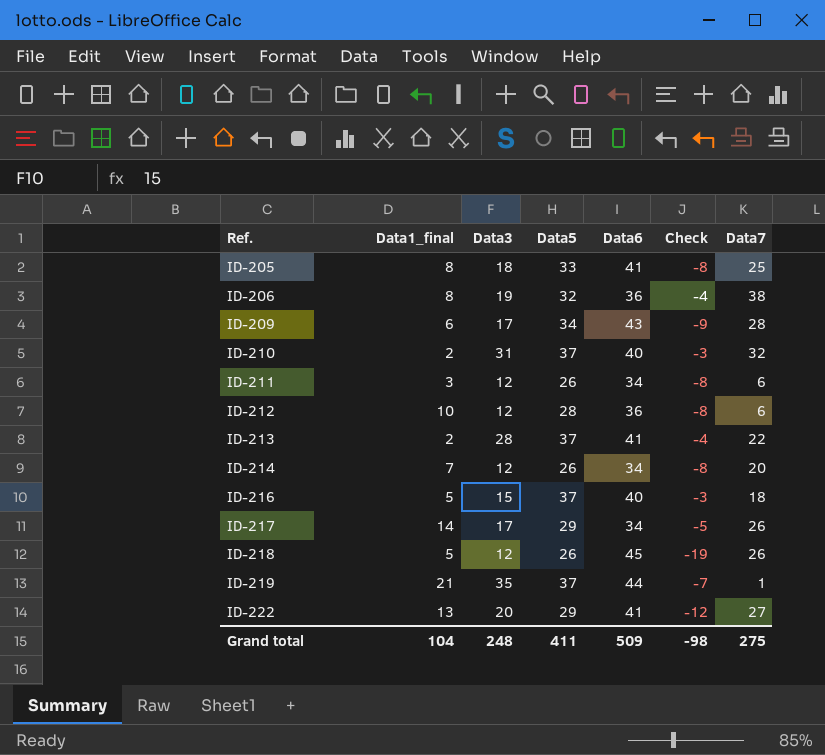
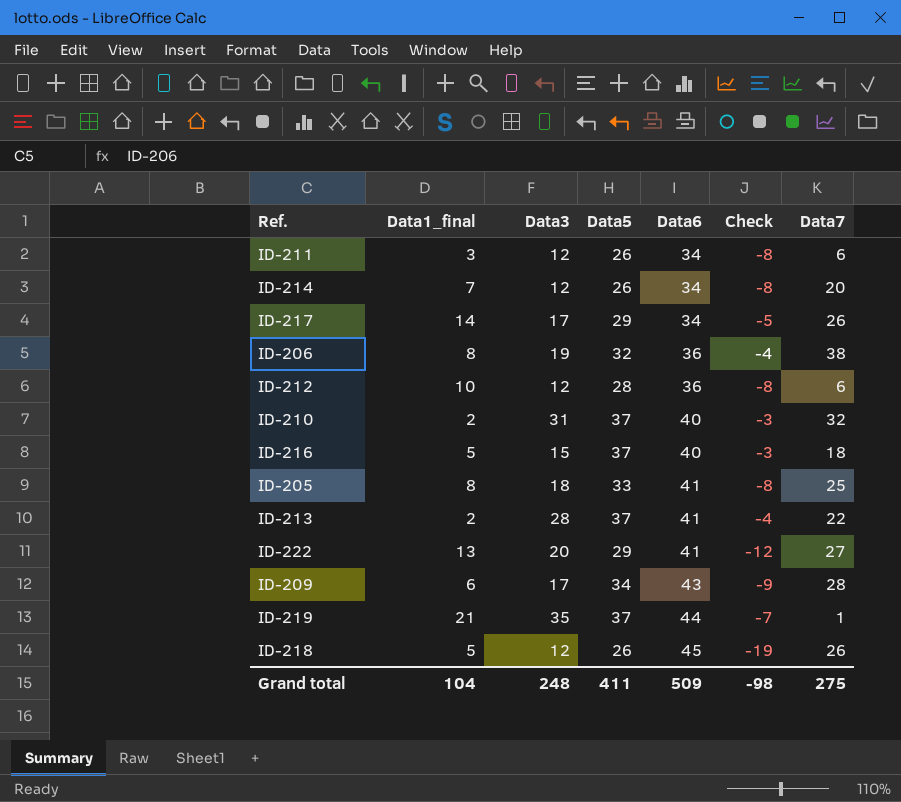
row order: Ref. ascending -> Data6 ascending

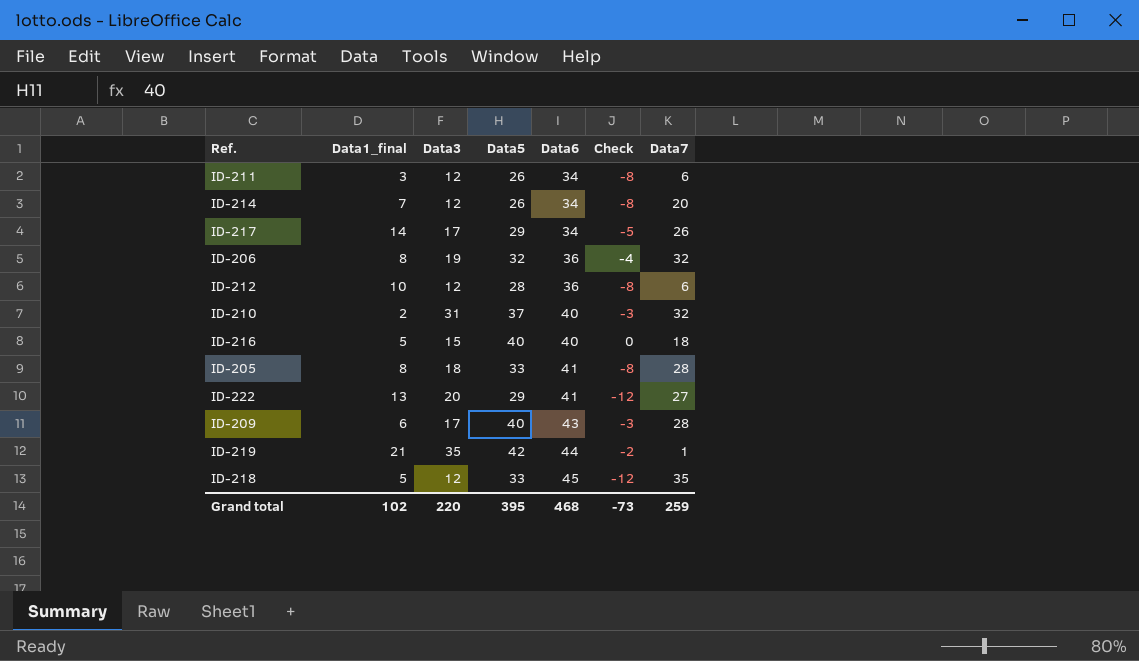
row ID-213: 2 | 28 | 37 | 41 | -4 | 22 -> none
ID-206 | Data7: 38 -> 32
ID-216 | Data5: 37 -> 40
ID-216 | Check: -3 -> 0
ID-205 | Data7: 25 -> 28
ID-209 | Data5: 34 -> 40
ID-209 | Check: -9 -> -3
ID-219 | Data5: 37 -> 42
ID-219 | Check: -7 -> -2
ID-218 | Data5: 26 -> 33
ID-218 | Check: -19 -> -12
ID-218 | Data7: 26 -> 35
Grand total | Data1_final: 104 -> 102
Grand total | Data3: 248 -> 220
Grand total | Data5: 411 -> 395
Grand total | Data6: 509 -> 468
Grand total | Check: -98 -> -73
Grand total | Data7: 275 -> 259

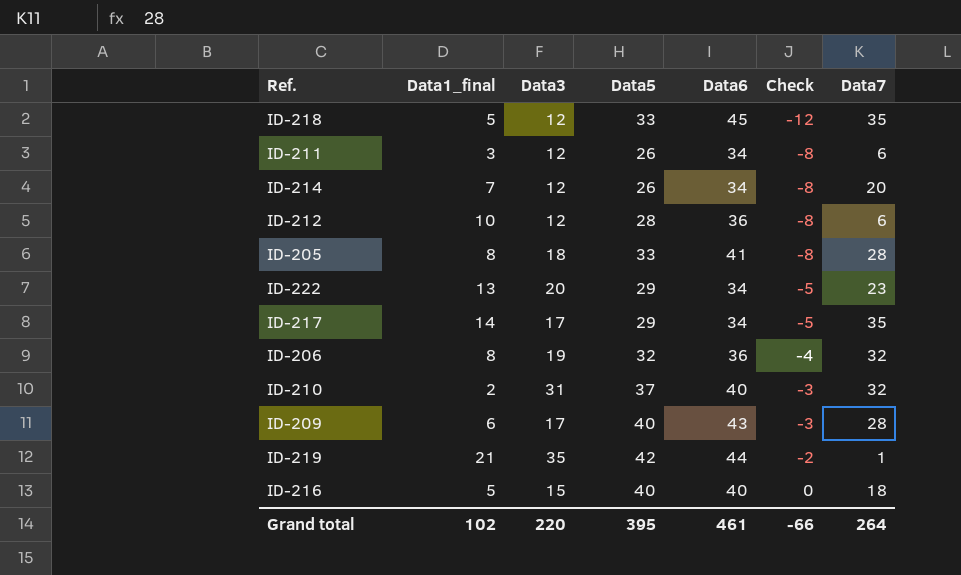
row order: Data6 ascending -> Check ascending
ID-222 | Data6: 41 -> 34
ID-222 | Check: -12 -> -5
ID-222 | Data7: 27 -> 23
ID-217 | Data7: 26 -> 35
Grand total | Data6: 468 -> 461
Grand total | Check: -73 -> -66
Grand total | Data7: 259 -> 264

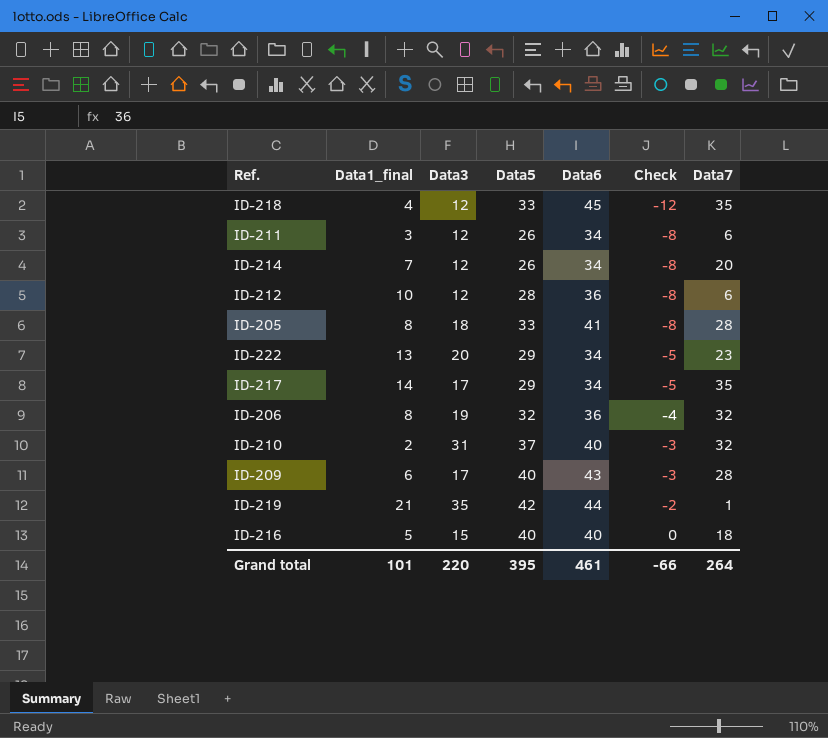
ID-218 | Data1_final: 5 -> 4
Grand total | Data1_final: 102 -> 101

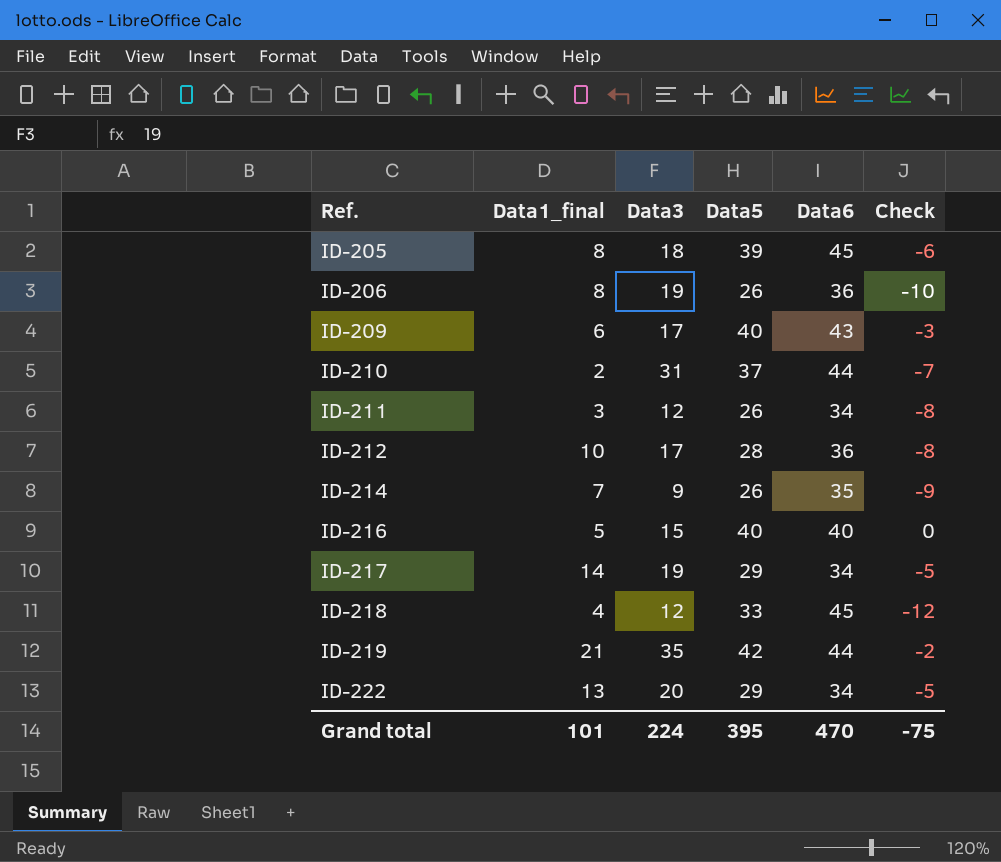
row order: Check ascending -> Ref. ascending
column Data7 | position: 7 -> none
ID-205 | Data5: 33 -> 39
ID-205 | Data6: 41 -> 45
ID-205 | Check: -8 -> -6
ID-206 | Data5: 32 -> 26
ID-206 | Check: -4 -> -10
ID-210 | Data6: 40 -> 44
ID-210 | Check: -3 -> -7
ID-212 | Data3: 12 -> 17
ID-214 | Data3: 12 -> 9
ID-214 | Data6: 34 -> 35
ID-214 | Check: -8 -> -9
ID-217 | Data3: 17 -> 19
Grand total | Data3: 220 -> 224
Grand total | Data6: 461 -> 470
Grand total | Check: -66 -> -75

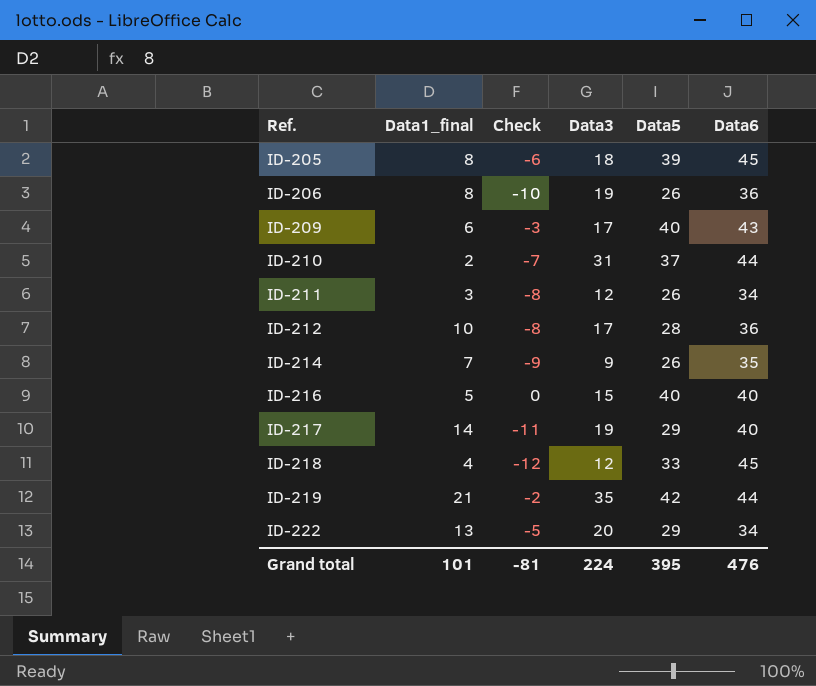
column Check | position: 6 -> 3
ID-217 | Check: -5 -> -11
ID-217 | Data6: 34 -> 40
Grand total | Check: -75 -> -81
Grand total | Data6: 470 -> 476

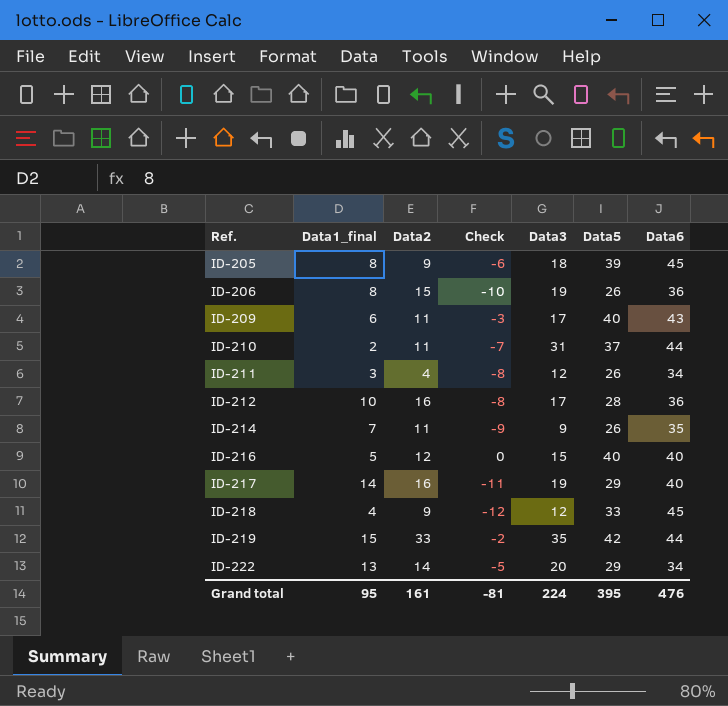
column Data2 | position: none -> 3
ID-219 | Data1_final: 21 -> 15
Grand total | Data1_final: 101 -> 95

